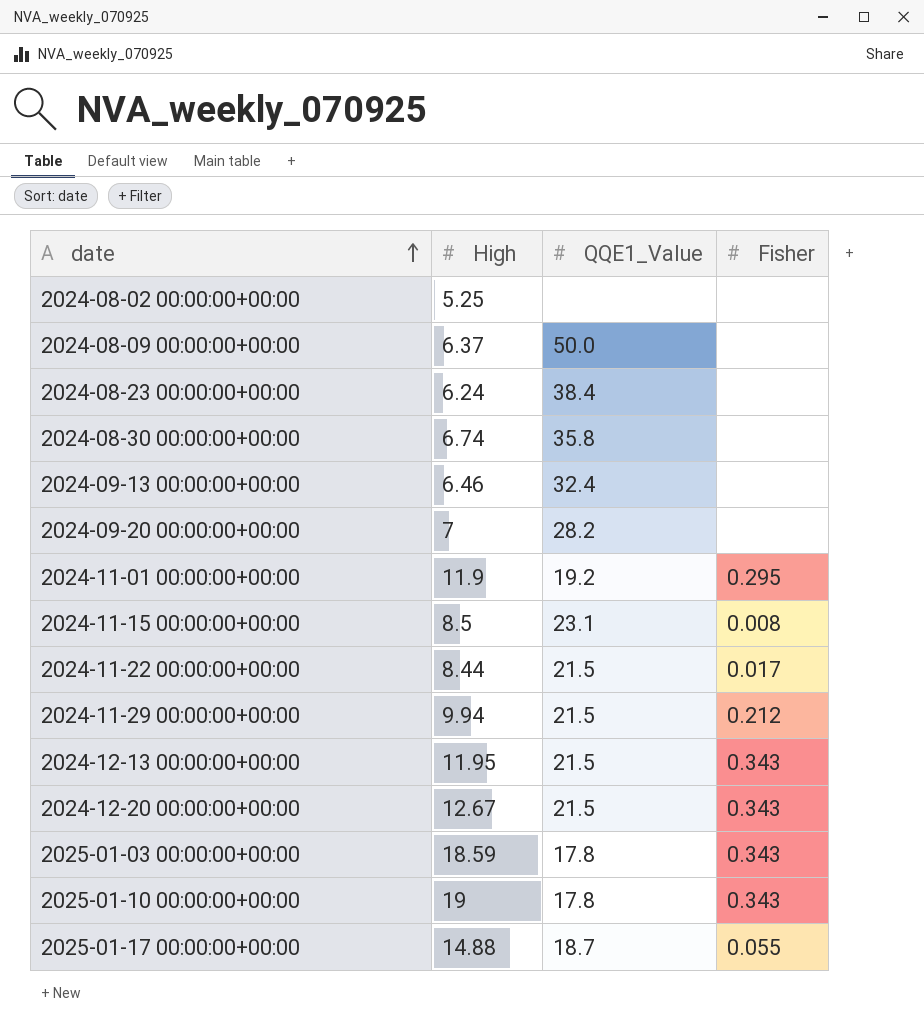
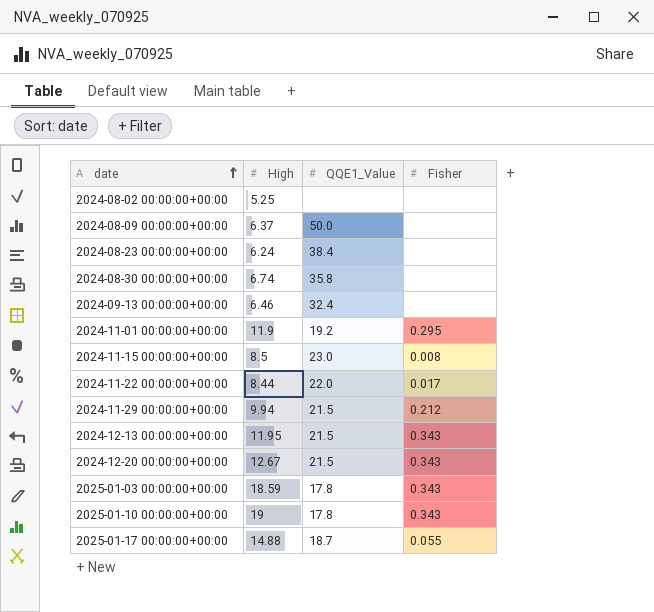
row 2024-09-20 00:00:00+00:00: 7 | 28.2 | none -> none
2024-11-15 00:00:00+00:00 | QQE1_Value: 23.1 -> 23.0
2024-11-22 00:00:00+00:00 | QQE1_Value: 21.5 -> 22.0

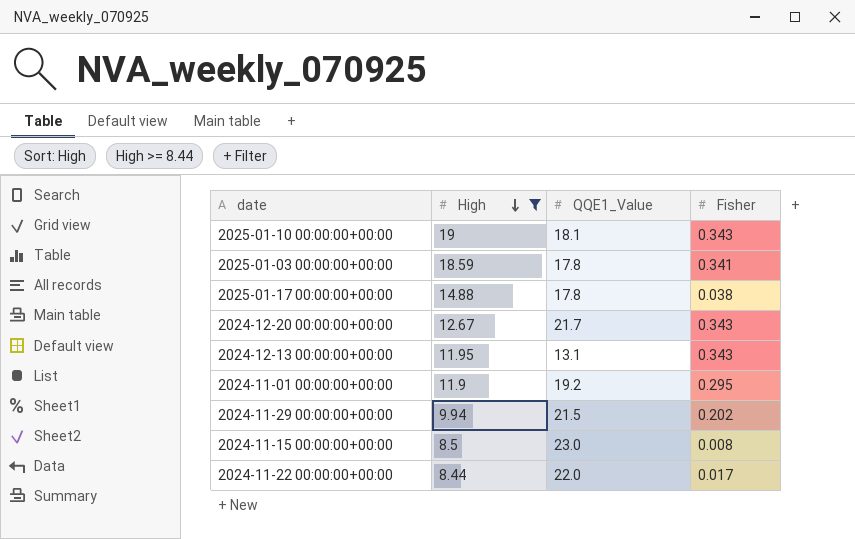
filter: none -> High >= 8.44
row order: date ascending -> High descending
2025-01-10 00:00:00+00:00 | QQE1_Value: 17.8 -> 18.1
2025-01-03 00:00:00+00:00 | Fisher: 0.343 -> 0.341
2025-01-17 00:00:00+00:00 | QQE1_Value: 18.7 -> 17.8
2025-01-17 00:00:00+00:00 | Fisher: 0.055 -> 0.038
2024-12-20 00:00:00+00:00 | QQE1_Value: 21.5 -> 21.7
2024-12-13 00:00:00+00:00 | QQE1_Value: 21.5 -> 13.1
2024-11-29 00:00:00+00:00 | Fisher: 0.212 -> 0.202

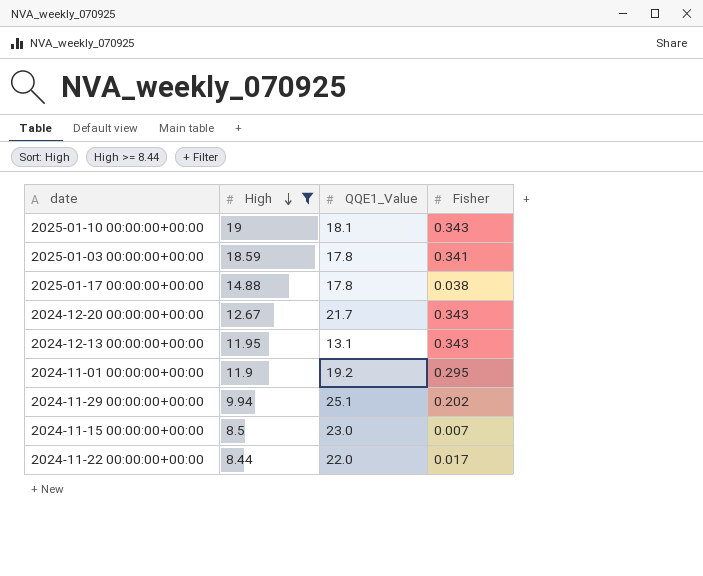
2024-11-29 00:00:00+00:00 | QQE1_Value: 21.5 -> 25.1
2024-11-15 00:00:00+00:00 | Fisher: 0.008 -> 0.007

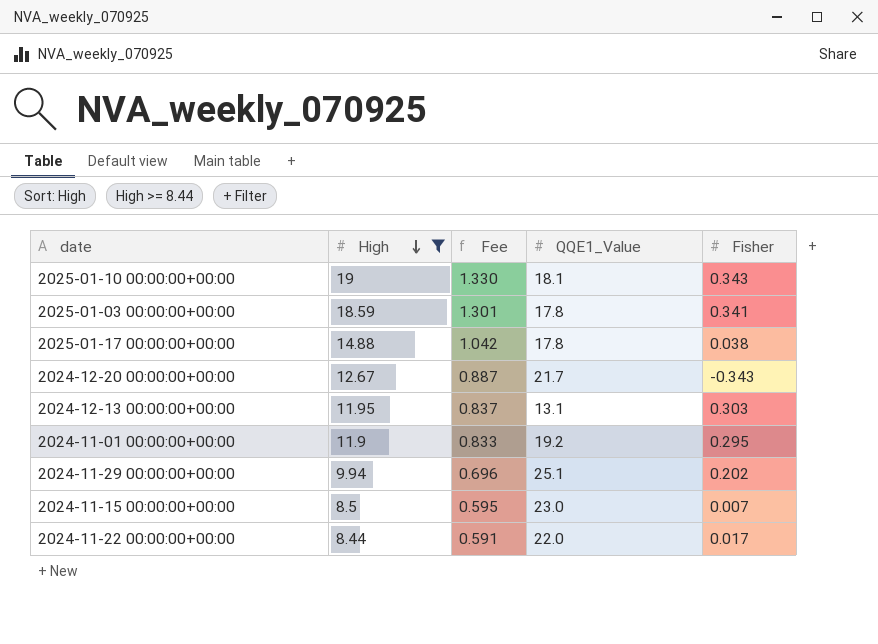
column Fee | formula: none -> [High] * 0.07
2024-12-20 00:00:00+00:00 | Fisher: 0.343 -> -0.343
2024-12-13 00:00:00+00:00 | Fisher: 0.343 -> 0.303

